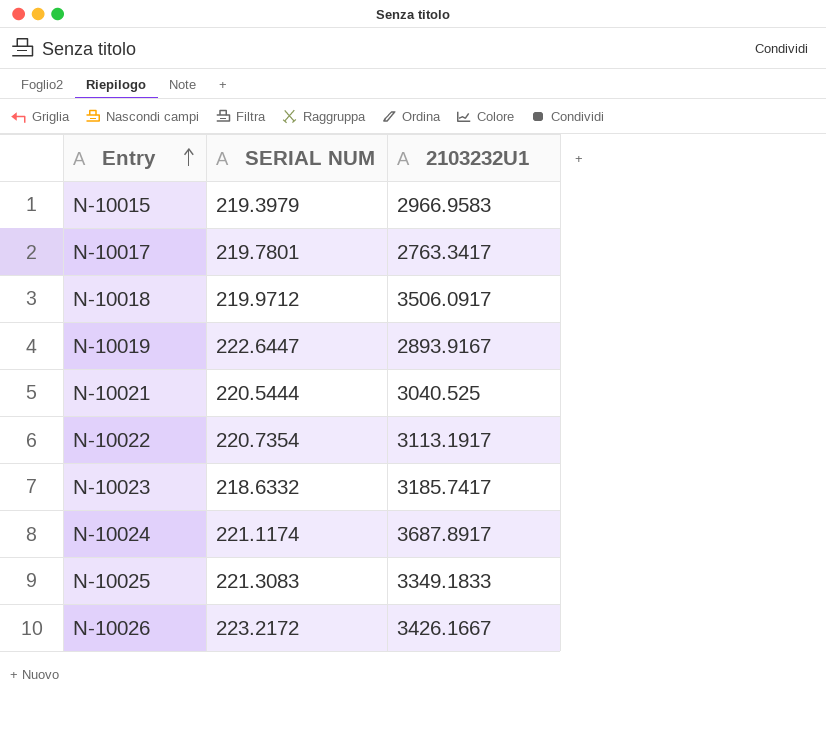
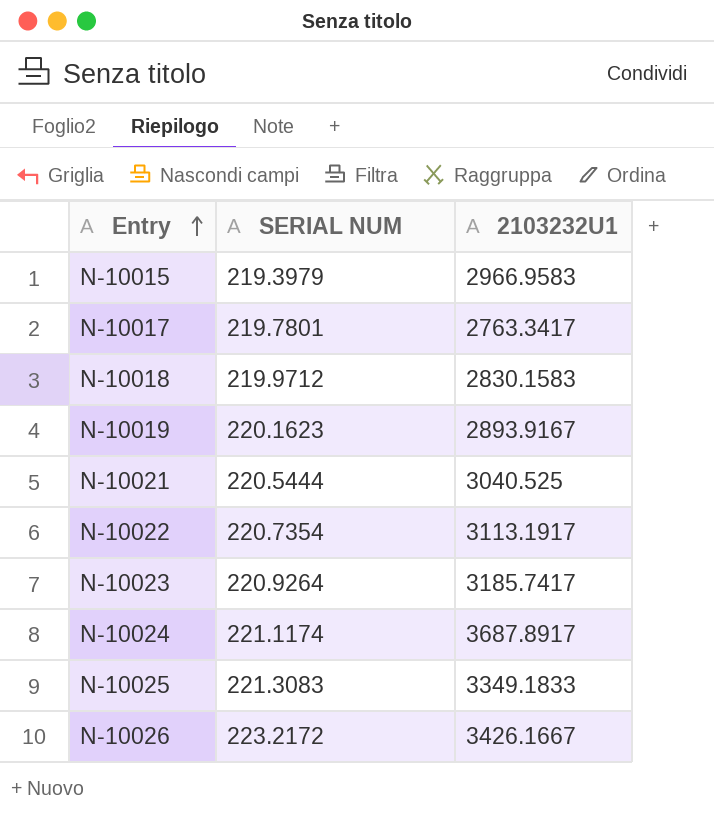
N-10018 | 2103232U1: 3506.0917 -> 2830.1583
N-10019 | SERIAL NUM: 222.6447 -> 220.1623
N-10023 | SERIAL NUM: 218.6332 -> 220.9264

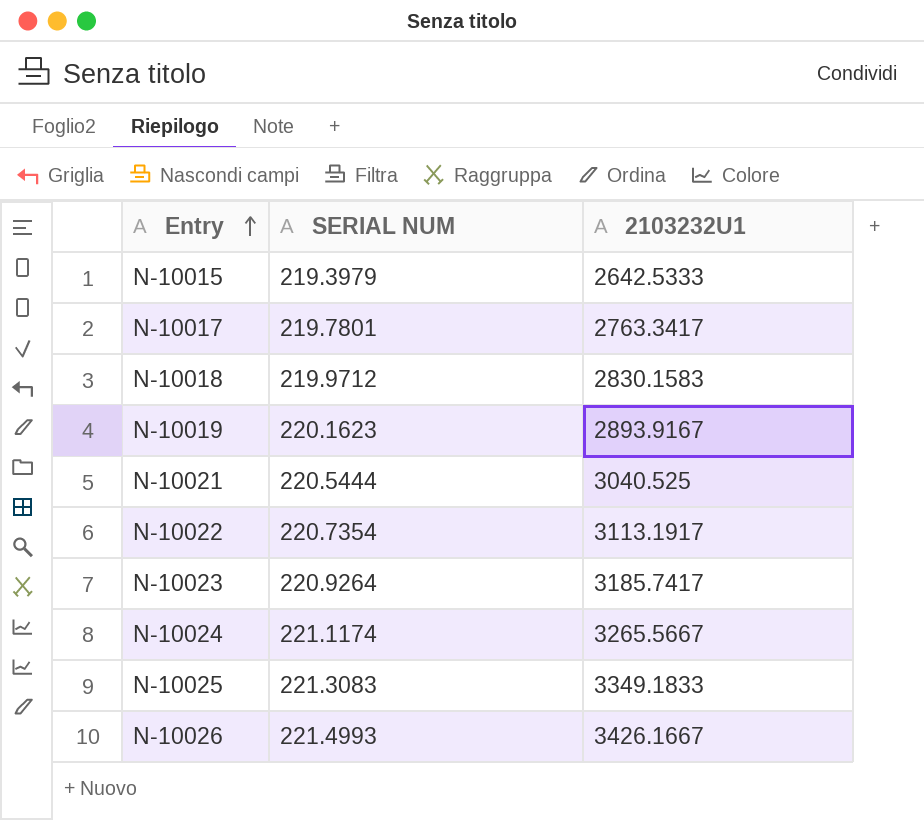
N-10015 | 2103232U1: 2966.9583 -> 2642.5333
N-10024 | 2103232U1: 3687.8917 -> 3265.5667
N-10026 | SERIAL NUM: 223.2172 -> 221.4993

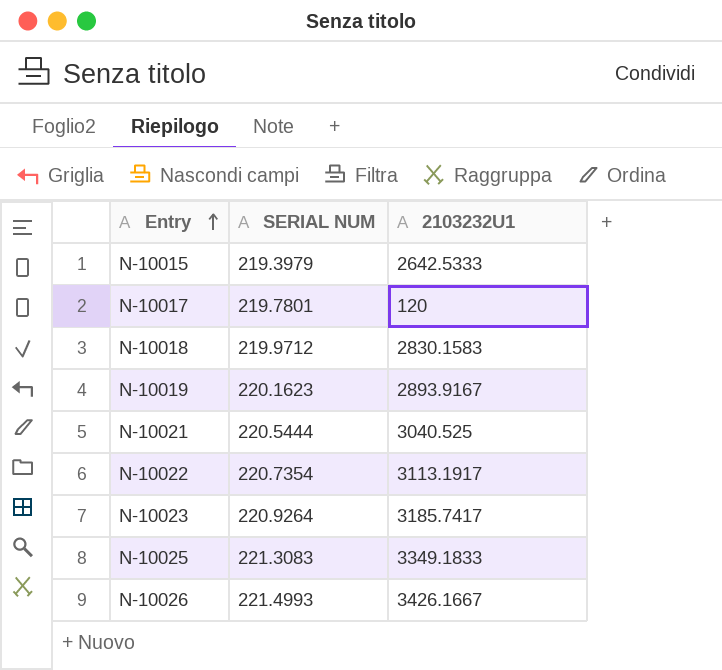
row N-10024: 221.1174 | 3265.5667 -> none
N-10017 | 2103232U1: 2763.3417 -> 120

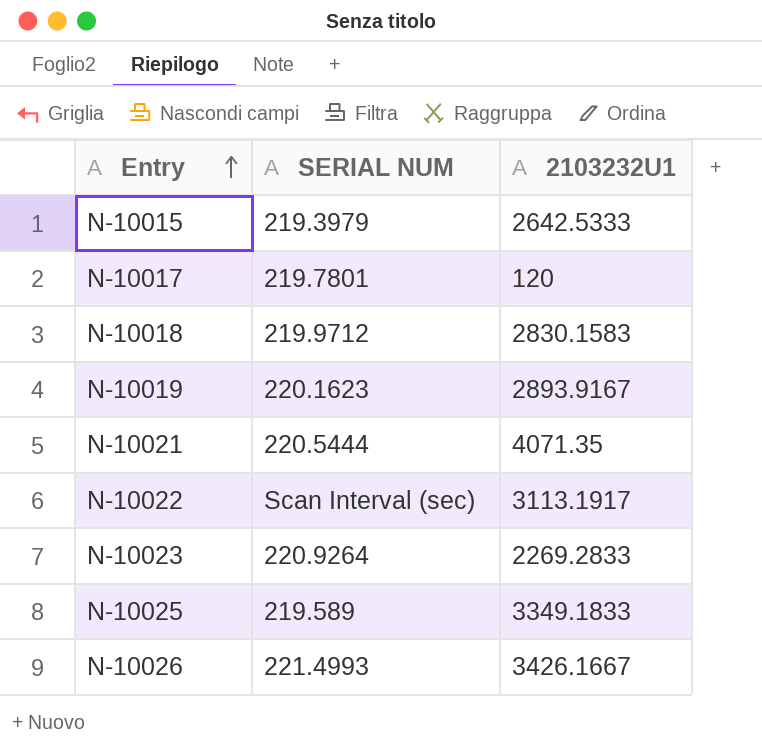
N-10021 | 2103232U1: 3040.525 -> 4071.35
N-10022 | SERIAL NUM: 220.7354 -> Scan Interval (sec)
N-10023 | 2103232U1: 3185.7417 -> 2269.2833
N-10025 | SERIAL NUM: 221.3083 -> 219.589

